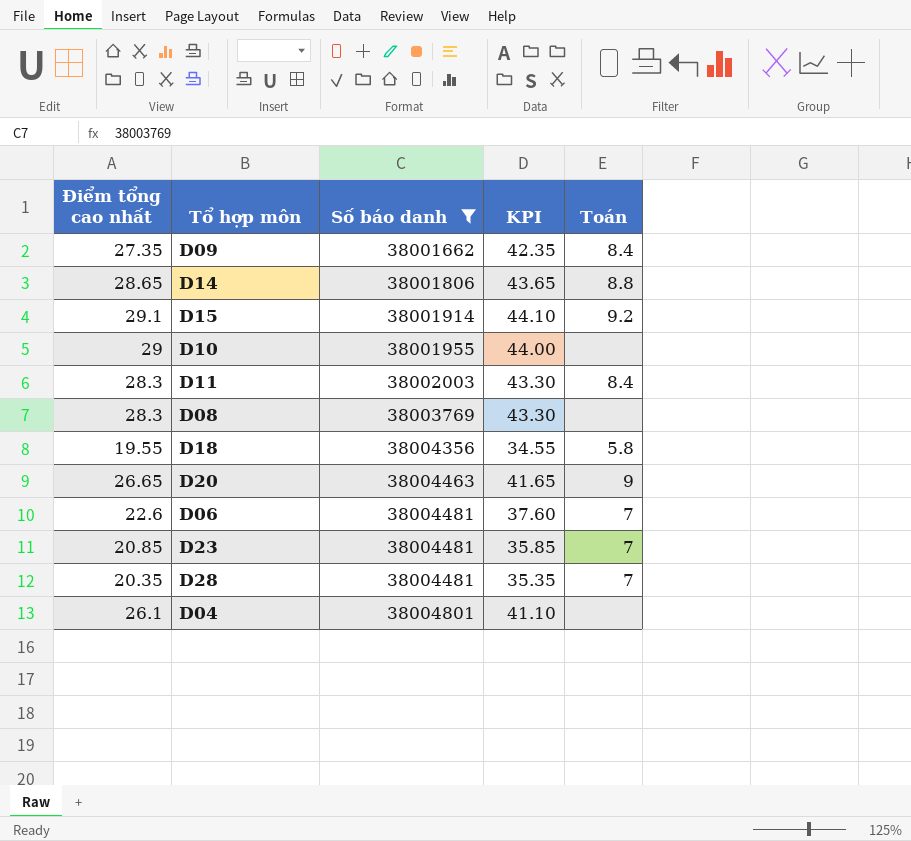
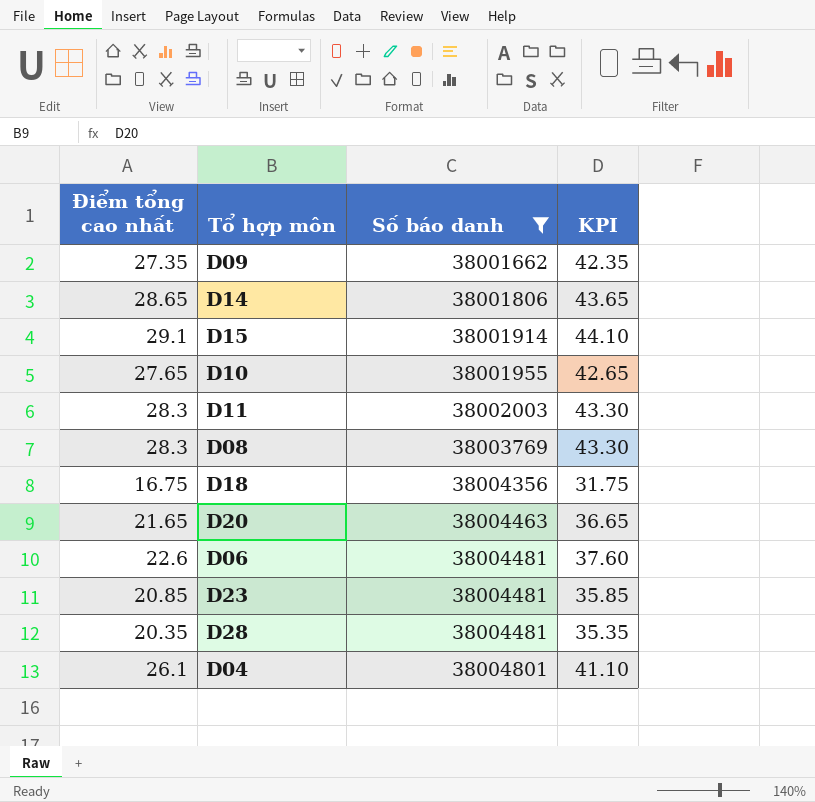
column Toán | position: 5 -> none
D10 | Điểm tổng cao nhất: 29 -> 27.65
D10 | KPI: 44.00 -> 42.65
D18 | Điểm tổng cao nhất: 19.55 -> 16.75
D18 | KPI: 34.55 -> 31.75
D20 | Điểm tổng cao nhất: 26.65 -> 21.65
D20 | KPI: 41.65 -> 36.65

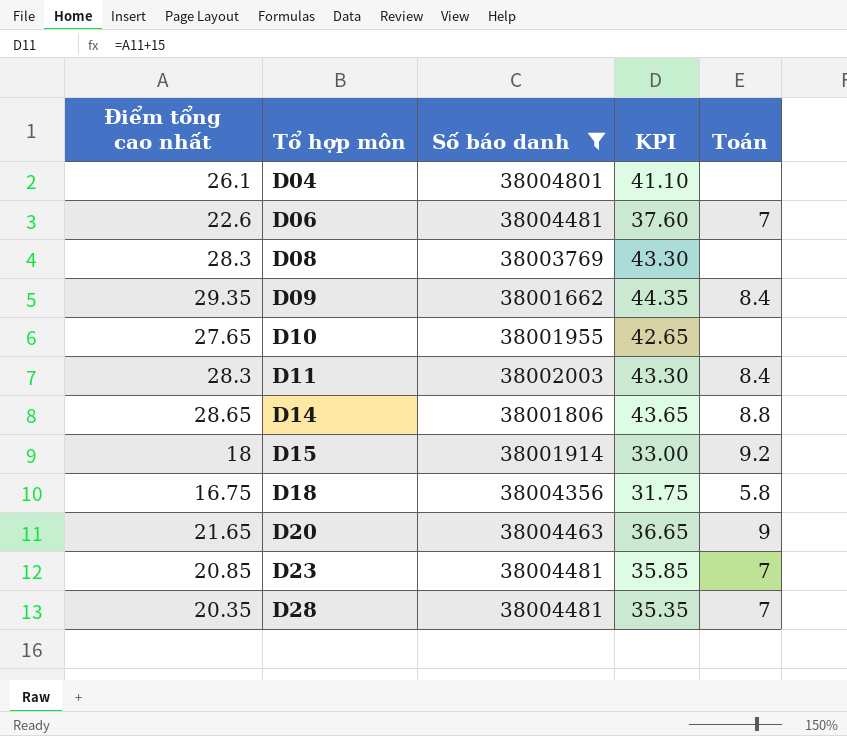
row order: Số báo danh ascending -> Tổ hợp môn ascending
column Toán | position: none -> 5
D09 | Điểm tổng cao nhất: 27.35 -> 29.35
D09 | KPI: 42.35 -> 44.35
D15 | Điểm tổng cao nhất: 29.1 -> 18
D15 | KPI: 44.10 -> 33.00

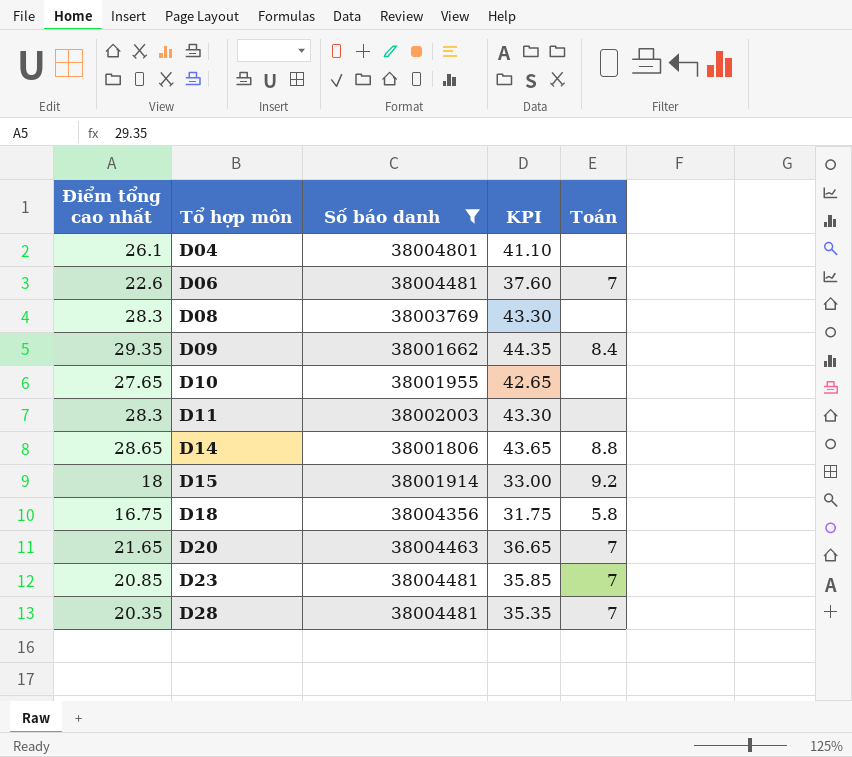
D11 | Toán: 8.4 -> none
D20 | Toán: 9 -> 7

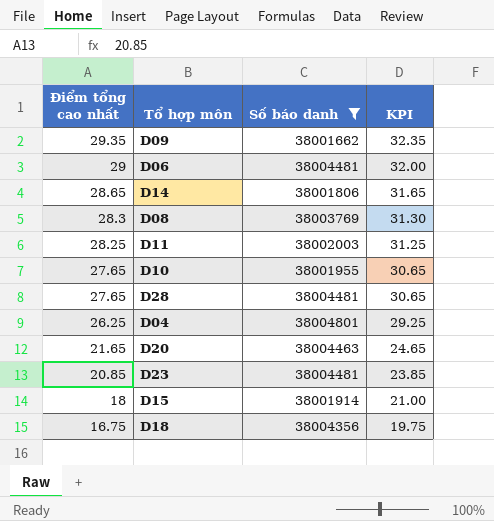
row order: Tổ hợp môn ascending -> Điểm tổng cao nhất descending
column Toán | position: 5 -> none
column KPI | formula: [Điểm tổng cao nhất] + 15 -> [Điểm tổng cao nhất] + 3
D06 | Điểm tổng cao nhất: 22.6 -> 29
D11 | Điểm tổng cao nhất: 28.3 -> 28.25
D28 | Điểm tổng cao nhất: 20.35 -> 27.65
D04 | Điểm tổng cao nhất: 26.1 -> 26.25

